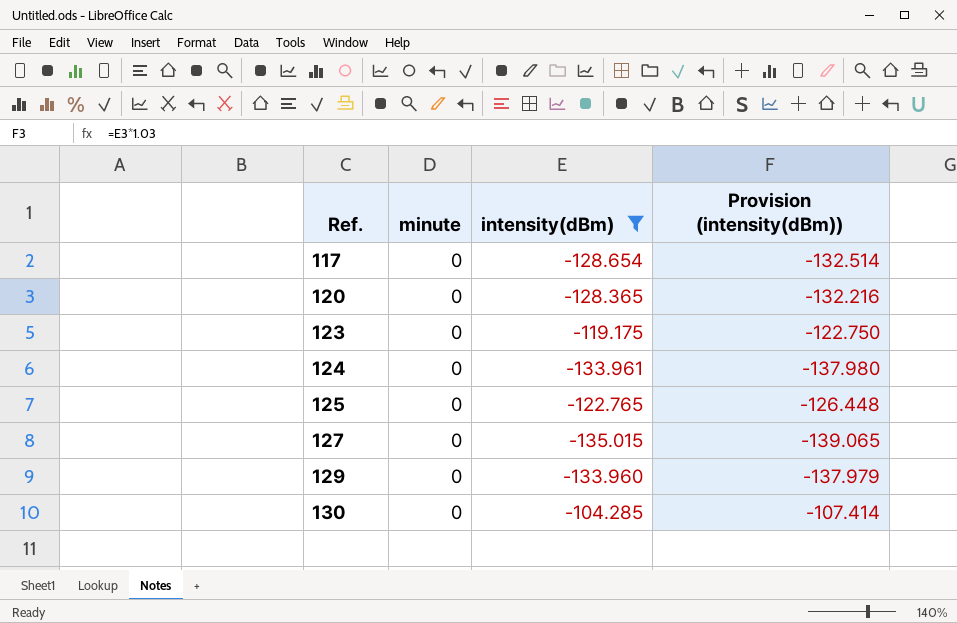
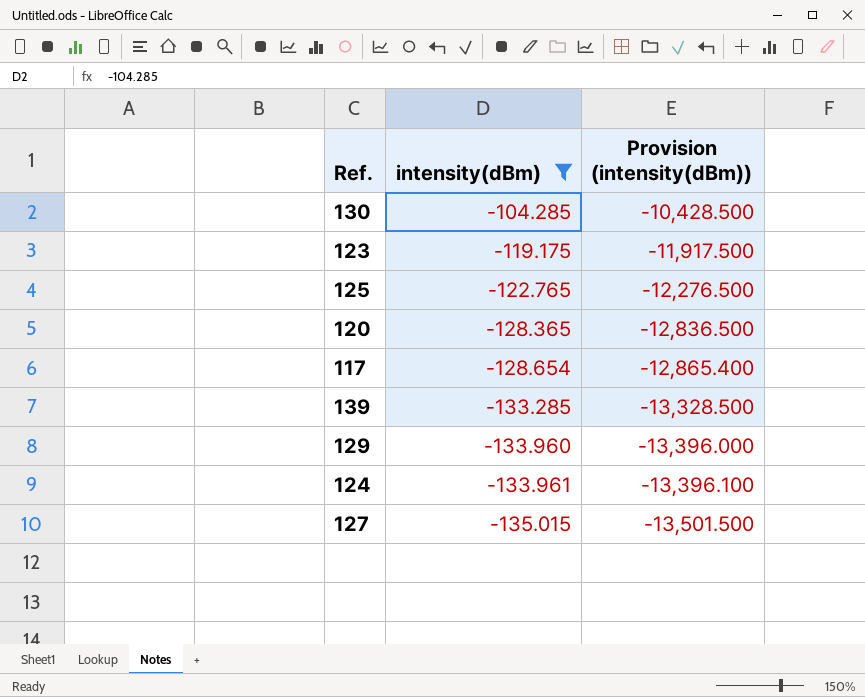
row order: Ref. ascending -> intensity(dBm) descending
column minute | position: 2 -> none
column Provision (intensity(dBm)) | formula: [intensity(dBm)] * 1.03 -> [intensity(dBm)] * 100
row 139: none -> -133.285 | -13,328.500

